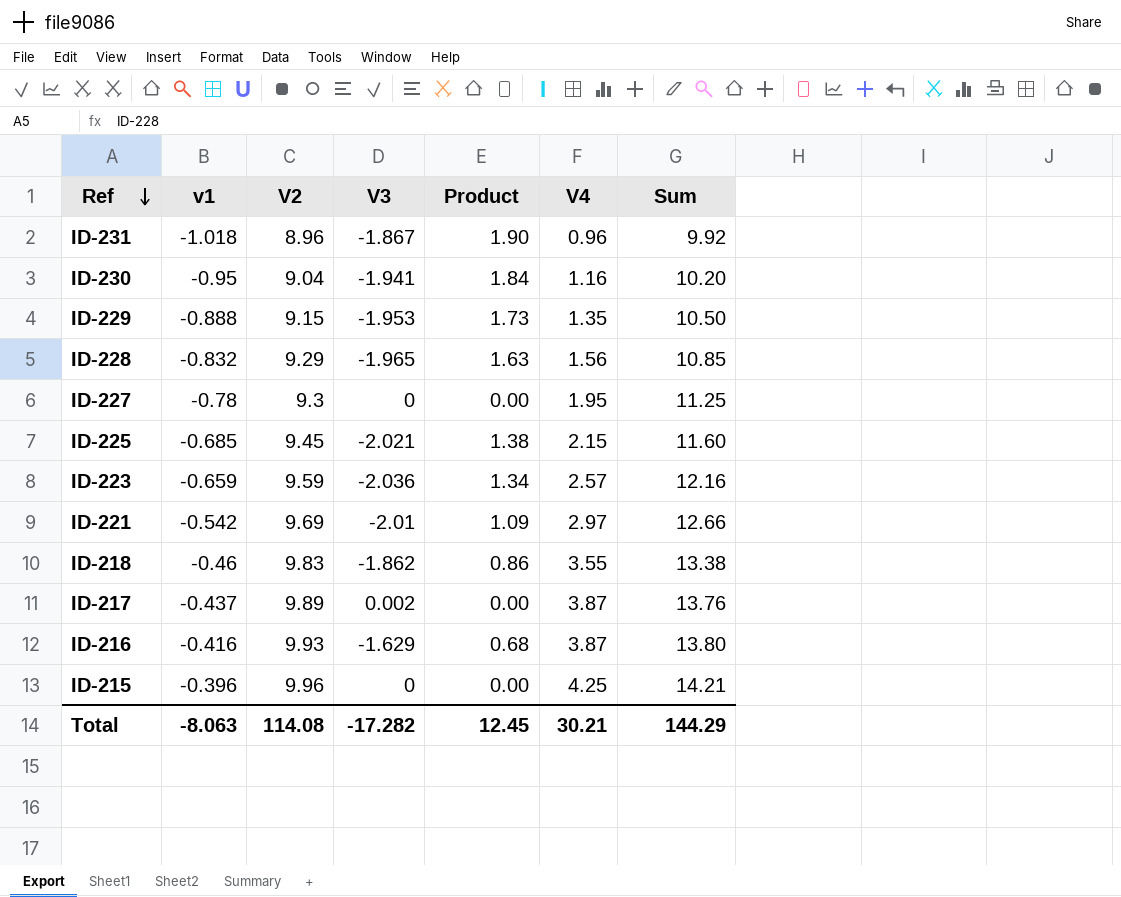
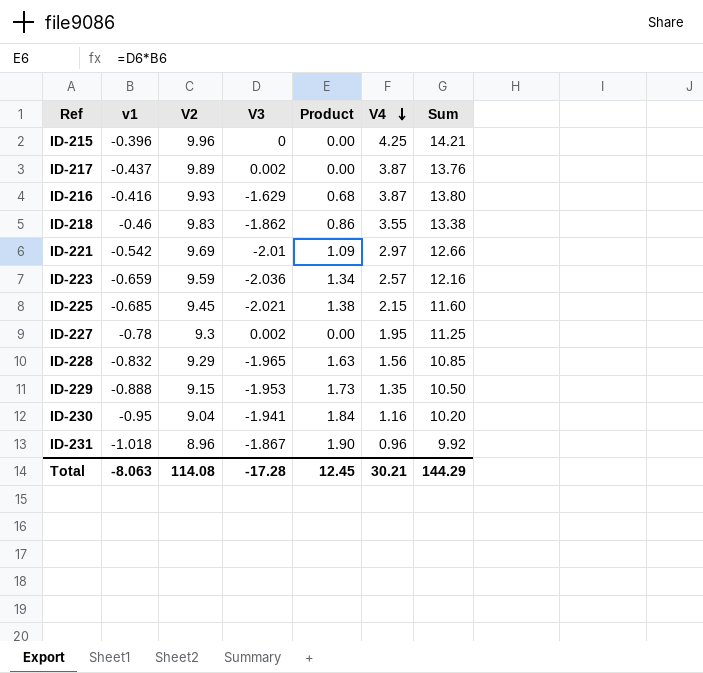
row order: Ref descending -> V4 descending
ID-227 | V3: 0 -> 0.002
Total | V3: -17.282 -> -17.28

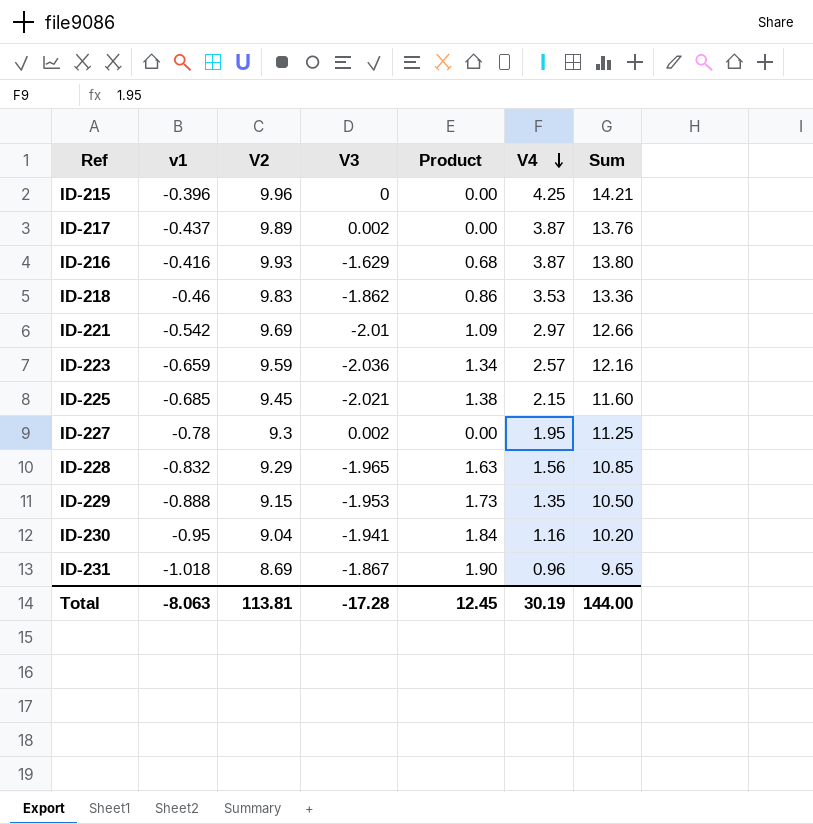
ID-218 | V4: 3.55 -> 3.53
ID-218 | Sum: 13.38 -> 13.36
ID-231 | V2: 8.96 -> 8.69
ID-231 | Sum: 9.92 -> 9.65
Total | V2: 114.08 -> 113.81
Total | V4: 30.21 -> 30.19
Total | Sum: 144.29 -> 144.00

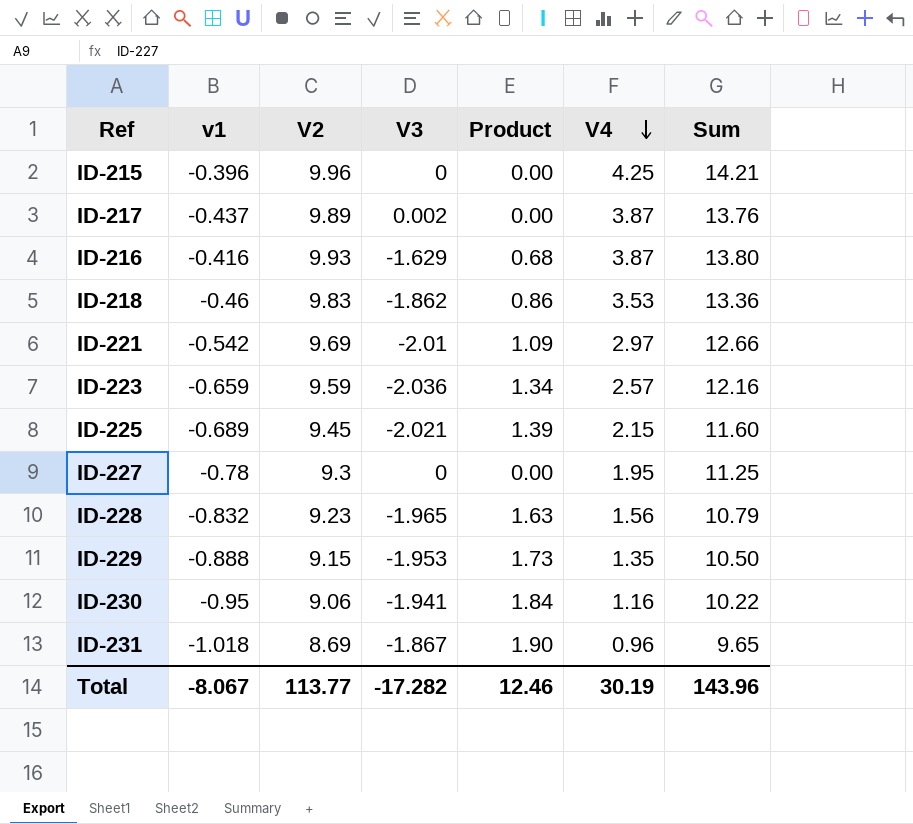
ID-225 | v1: -0.685 -> -0.689
ID-225 | Product: 1.38 -> 1.39
ID-227 | V3: 0.002 -> 0
ID-228 | V2: 9.29 -> 9.23
ID-228 | Sum: 10.85 -> 10.79
ID-230 | V2: 9.04 -> 9.06
ID-230 | Sum: 10.20 -> 10.22
Total | v1: -8.063 -> -8.067
Total | V2: 113.81 -> 113.77
Total | V3: -17.28 -> -17.282
Total | Product: 12.45 -> 12.46
Total | Sum: 144.00 -> 143.96

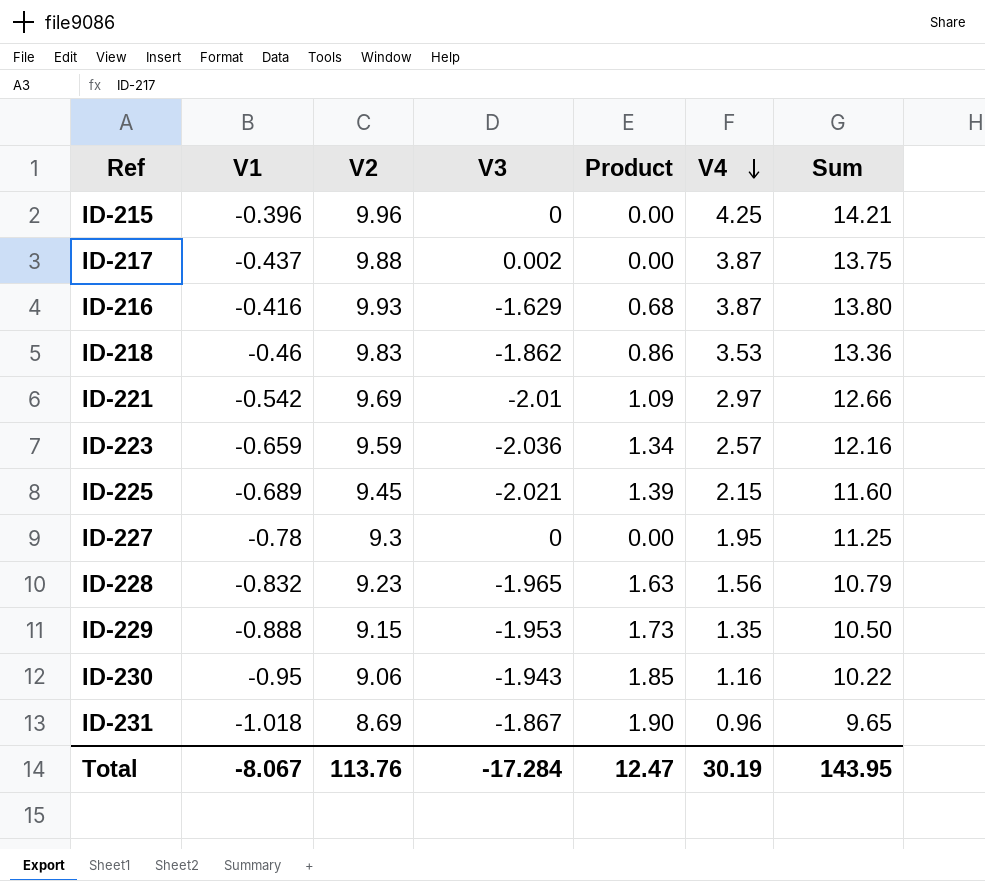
column name: v1 -> V1
ID-217 | V2: 9.89 -> 9.88
ID-217 | Sum: 13.76 -> 13.75
ID-230 | V3: -1.941 -> -1.943
ID-230 | Product: 1.84 -> 1.85
Total | V2: 113.77 -> 113.76
Total | V3: -17.282 -> -17.284
Total | Product: 12.46 -> 12.47
Total | Sum: 143.96 -> 143.95

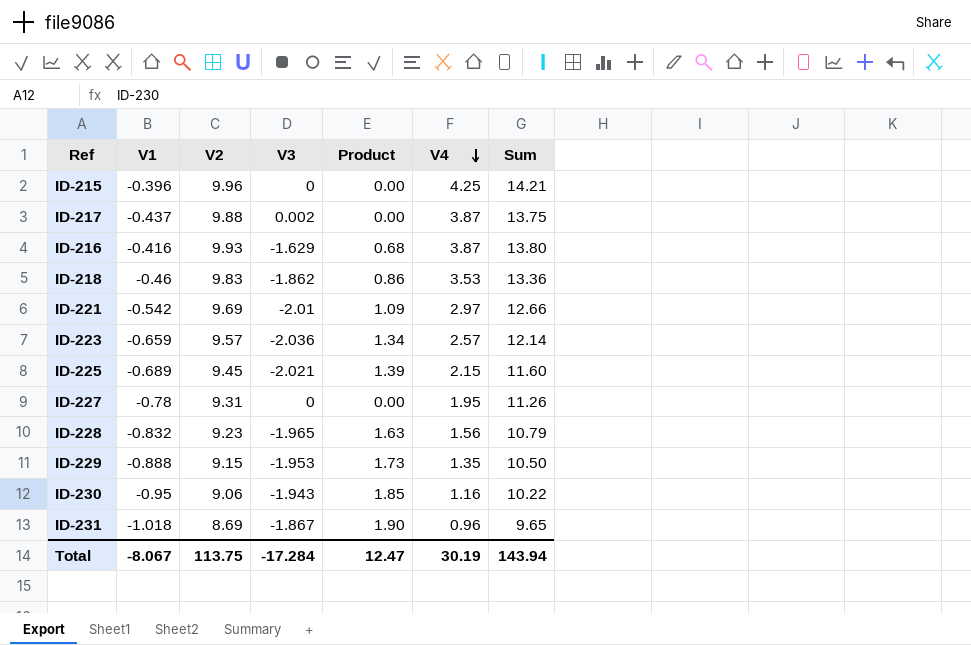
ID-223 | V2: 9.59 -> 9.57
ID-223 | Sum: 12.16 -> 12.14
ID-227 | V2: 9.3 -> 9.31
ID-227 | Sum: 11.25 -> 11.26
Total | V2: 113.76 -> 113.75
Total | Sum: 143.95 -> 143.94

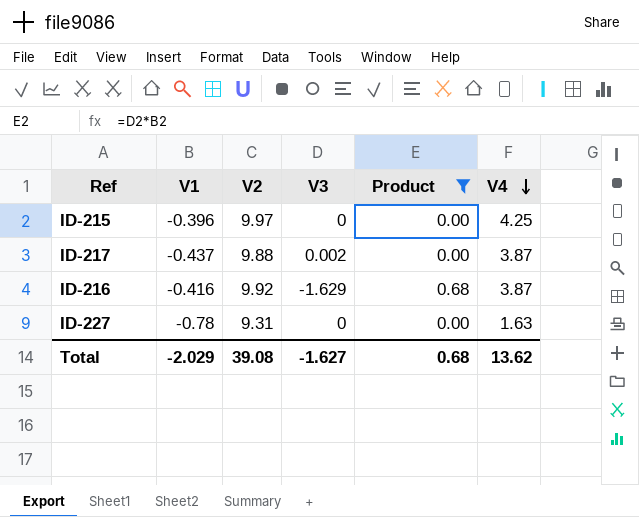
filter: none -> Product <= 0.68
column Sum | formula: [V2] + [V4] -> none
ID-215 | V2: 9.96 -> 9.97
ID-216 | V2: 9.93 -> 9.92
ID-227 | V4: 1.95 -> 1.63
Total | V1: -8.067 -> -2.029
Total | V2: 113.75 -> 39.08
Total | V3: -17.284 -> -1.627
Total | Product: 12.47 -> 0.68
Total | V4: 30.19 -> 13.62

